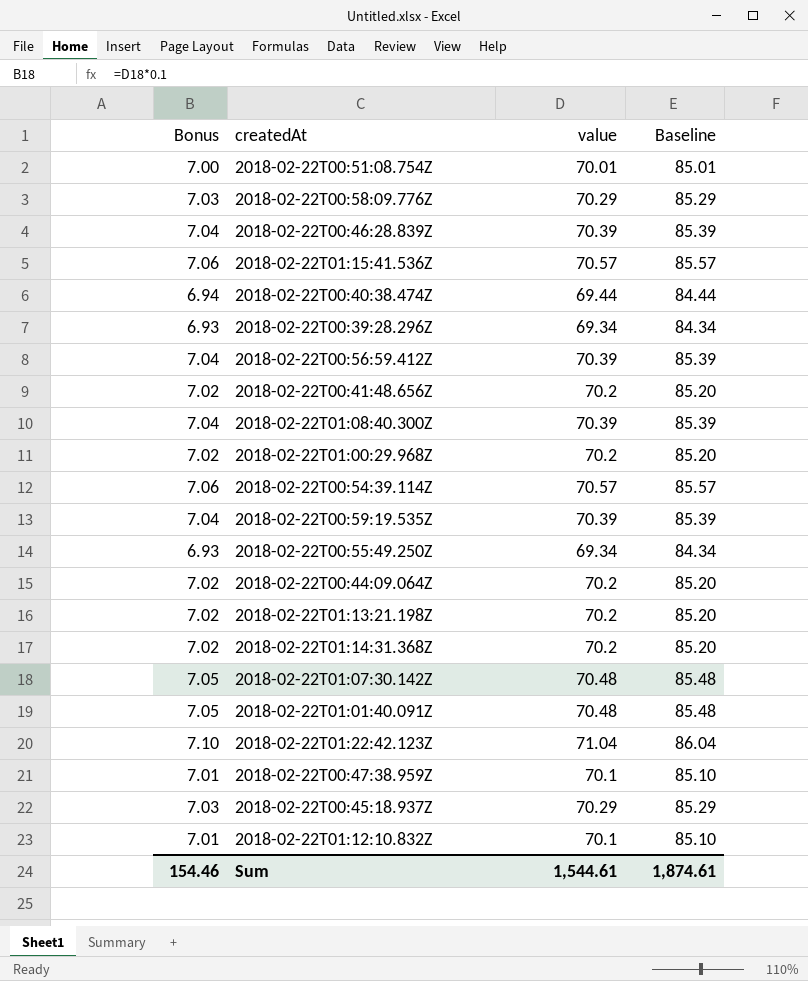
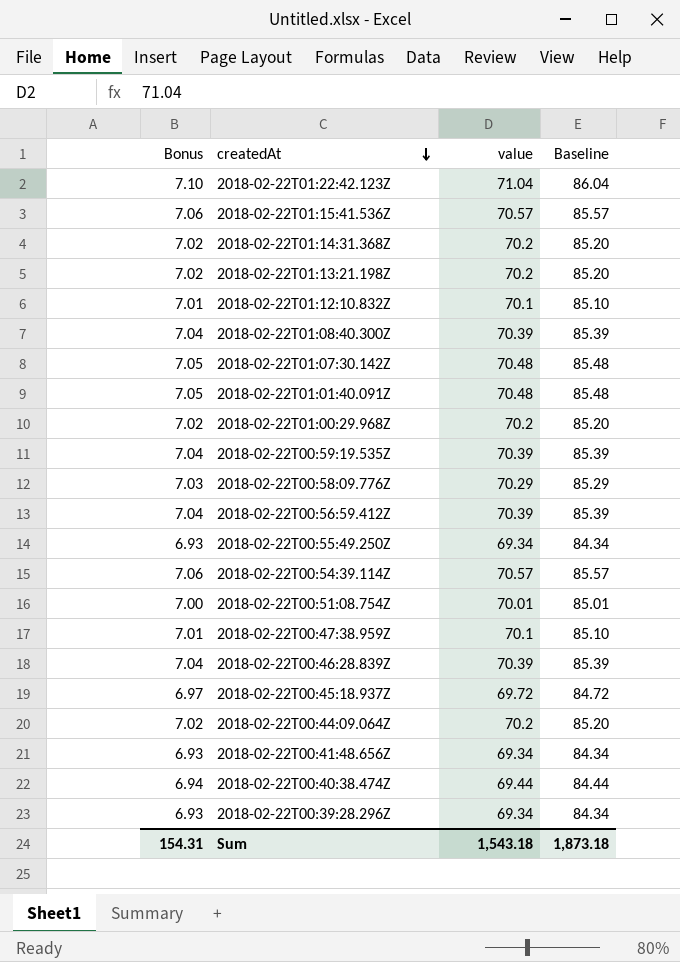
row order: none -> createdAt descending
2018-02-22T00:45:18.937Z | Bonus: 7.03 -> 6.97
2018-02-22T00:45:18.937Z | value: 70.29 -> 69.72
2018-02-22T00:45:18.937Z | Baseline: 85.29 -> 84.72
2018-02-22T00:41:48.656Z | Bonus: 7.02 -> 6.93
2018-02-22T00:41:48.656Z | value: 70.2 -> 69.34
2018-02-22T00:41:48.656Z | Baseline: 85.20 -> 84.34
Sum | Bonus: 154.46 -> 154.31
Sum | value: 1,544.61 -> 1,543.18
Sum | Baseline: 1,874.61 -> 1,873.18

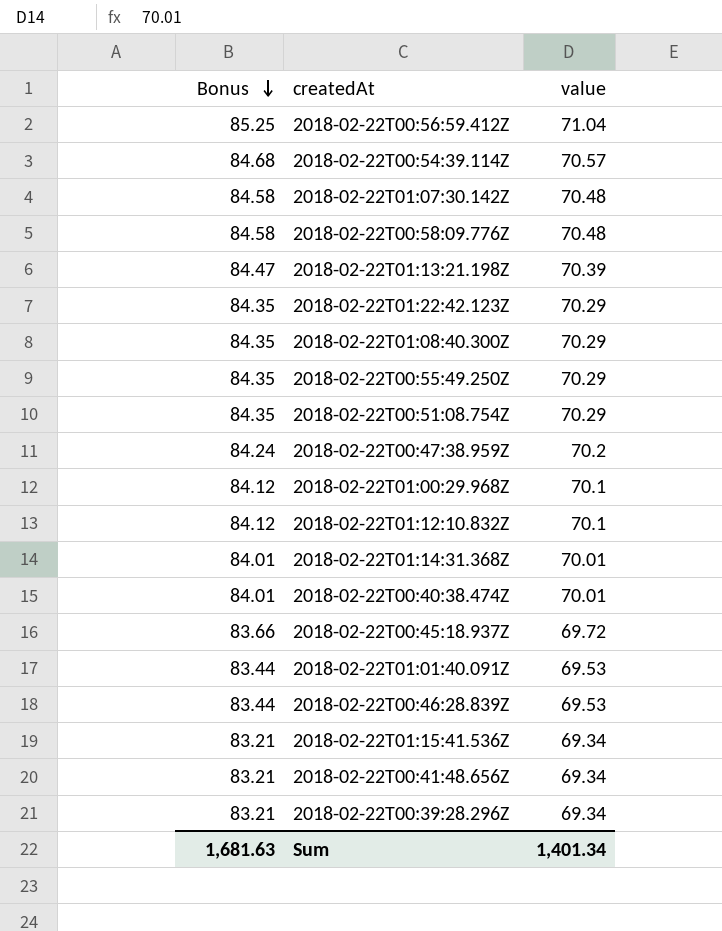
row order: createdAt descending -> Bonus descending
column Baseline | formula: [value] + 15 -> none
column Bonus | formula: [value] * 0.1 -> [value] * 1.2
row 2018-02-22T00:59:19.535Z: 7.04 | 70.39 | 85.39 -> none
row 2018-02-22T00:44:09.064Z: 7.02 | 70.2 | 85.20 -> none
2018-02-22T00:56:59.412Z | value: 70.39 -> 71.04
2018-02-22T00:58:09.776Z | value: 70.29 -> 70.48
2018-02-22T01:13:21.198Z | value: 70.2 -> 70.39
2018-02-22T01:22:42.123Z | value: 71.04 -> 70.29
2018-02-22T01:08:40.300Z | value: 70.39 -> 70.29
2018-02-22T00:55:49.250Z | value: 69.34 -> 70.29
2018-02-22T00:51:08.754Z | value: 70.01 -> 70.29
2018-02-22T00:47:38.959Z | value: 70.1 -> 70.2
2018-02-22T01:00:29.968Z | value: 70.2 -> 70.1
2018-02-22T01:14:31.368Z | value: 70.2 -> 70.01
2018-02-22T00:40:38.474Z | value: 69.44 -> 70.01
2018-02-22T01:01:40.091Z | value: 70.48 -> 69.53
2018-02-22T00:46:28.839Z | value: 70.39 -> 69.53
2018-02-22T01:15:41.536Z | value: 70.57 -> 69.34
Sum | Bonus: 154.31 -> 1,681.63
Sum | value: 1,543.18 -> 1,401.34

